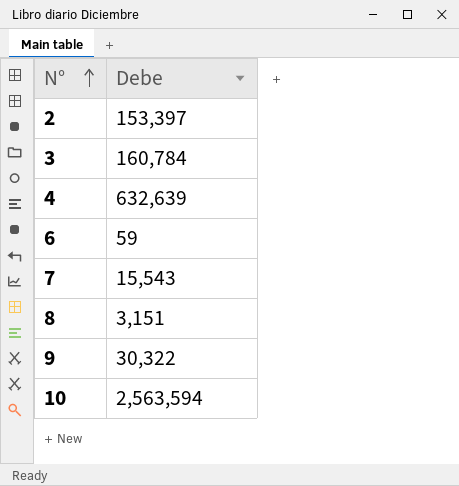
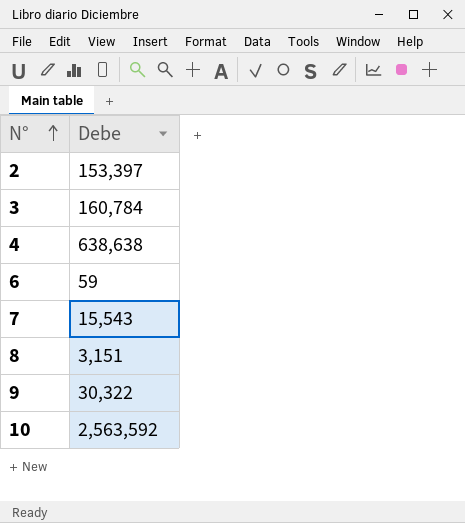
4 | Debe: 632,639 -> 638,638
10 | Debe: 2,563,594 -> 2,563,592

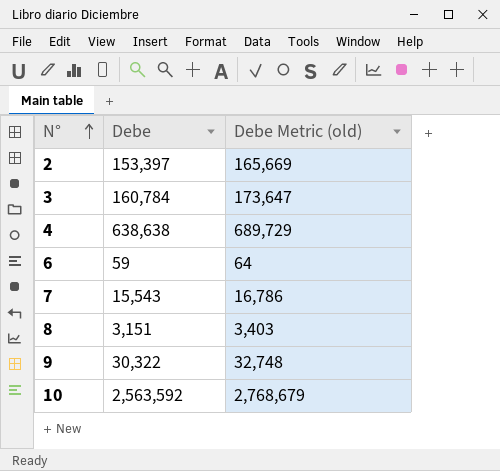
column Debe Metric (old) | formula: none -> [Debe] * 1.08

